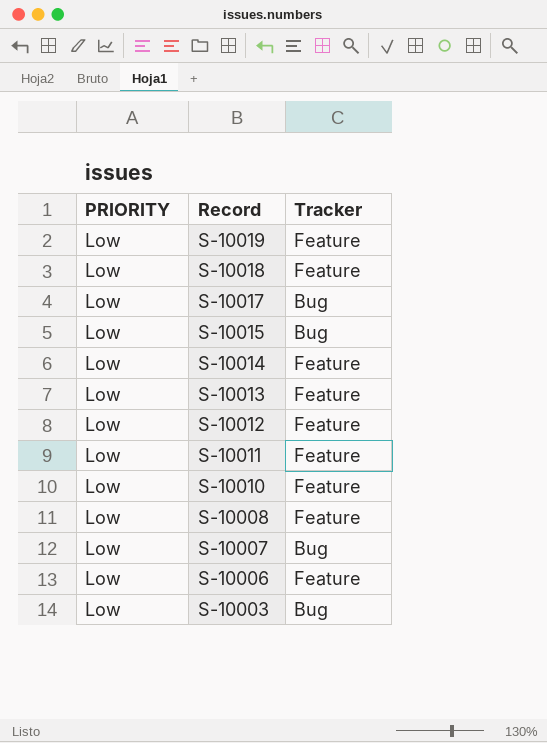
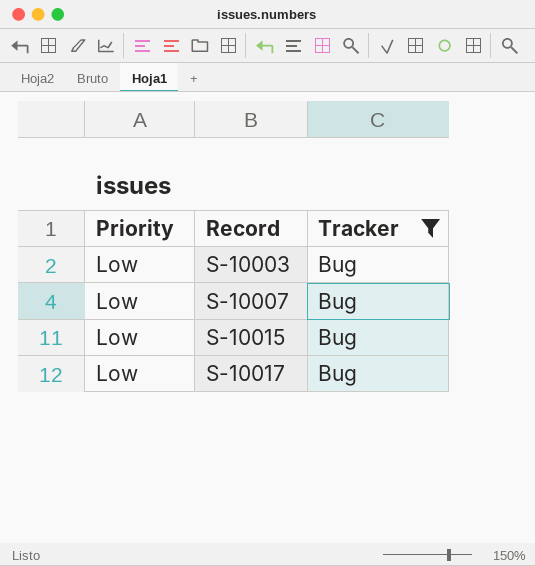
filter: none -> Tracker = Bug
row order: Record descending -> Record ascending
column name: PRIORITY -> Priority

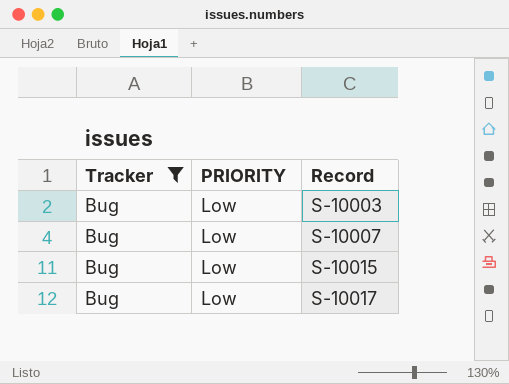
column Tracker | position: 3 -> 1
column name: Priority -> PRIORITY

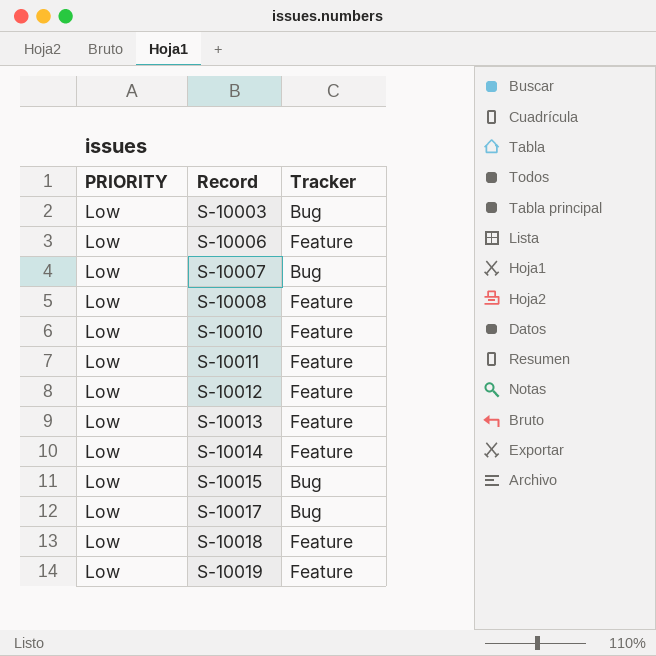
filter: Tracker = Bug -> none
column Tracker | position: 1 -> 3

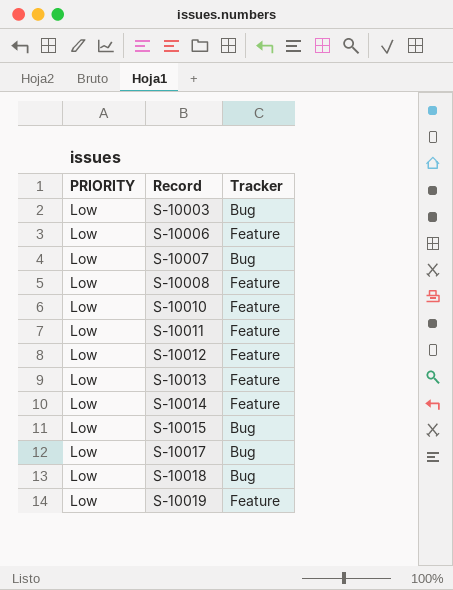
S-10018 | Tracker: Feature -> Bug

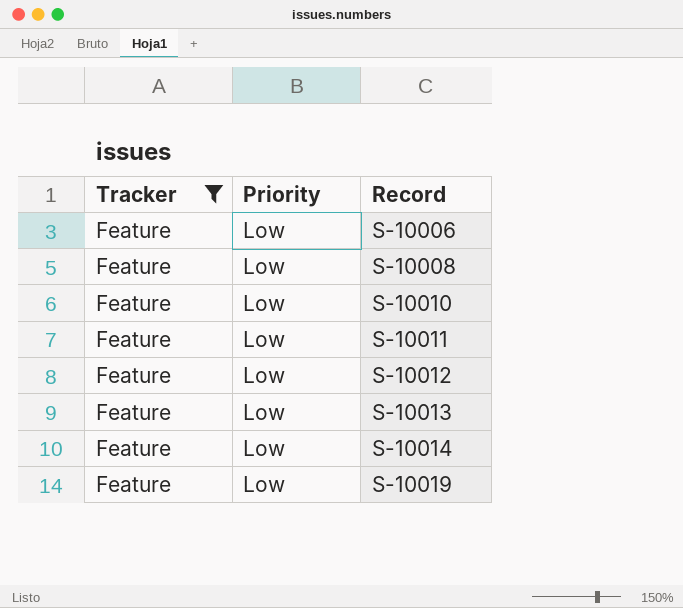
filter: none -> Tracker = Feature
column Tracker | position: 3 -> 1
column name: PRIORITY -> Priority

